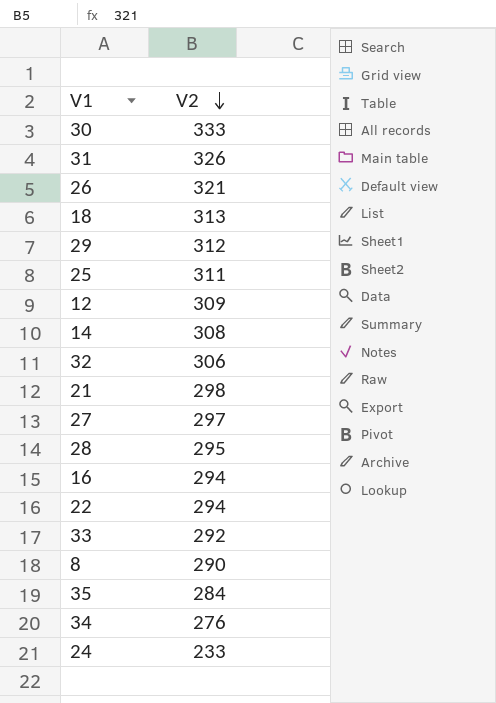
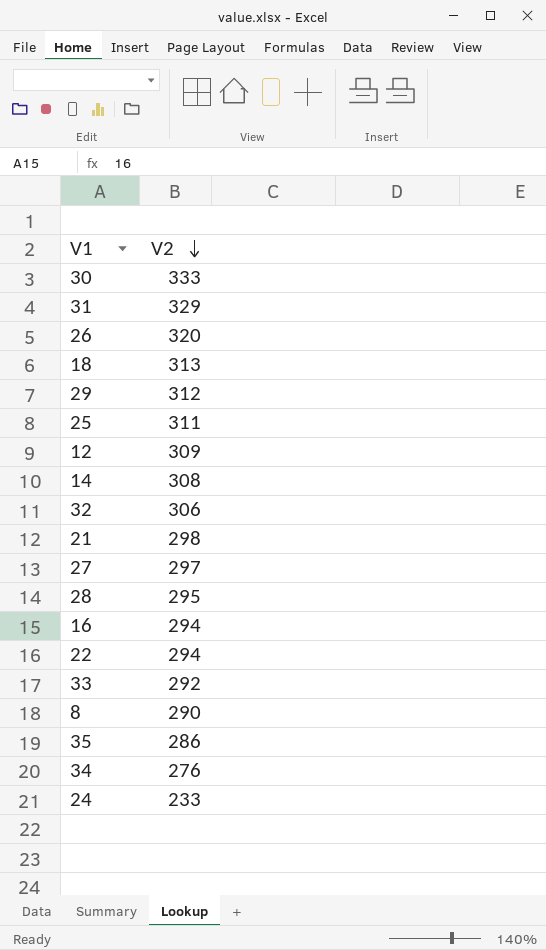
31 | V2: 326 -> 329
26 | V2: 321 -> 320
35 | V2: 284 -> 286

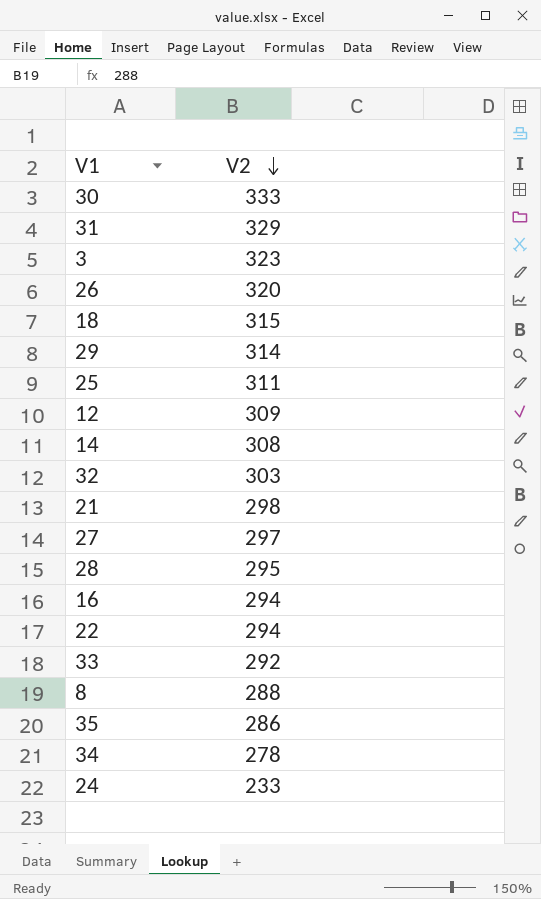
row 3: none -> 323
18 | V2: 313 -> 315
29 | V2: 312 -> 314
32 | V2: 306 -> 303
8 | V2: 290 -> 288
34 | V2: 276 -> 278

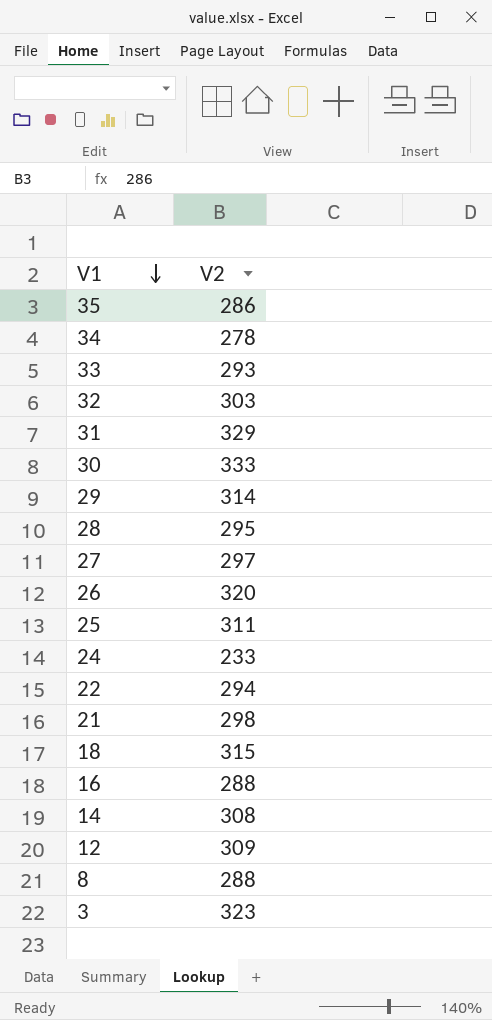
row order: V2 descending -> V1 descending
33 | V2: 292 -> 293
16 | V2: 294 -> 288

